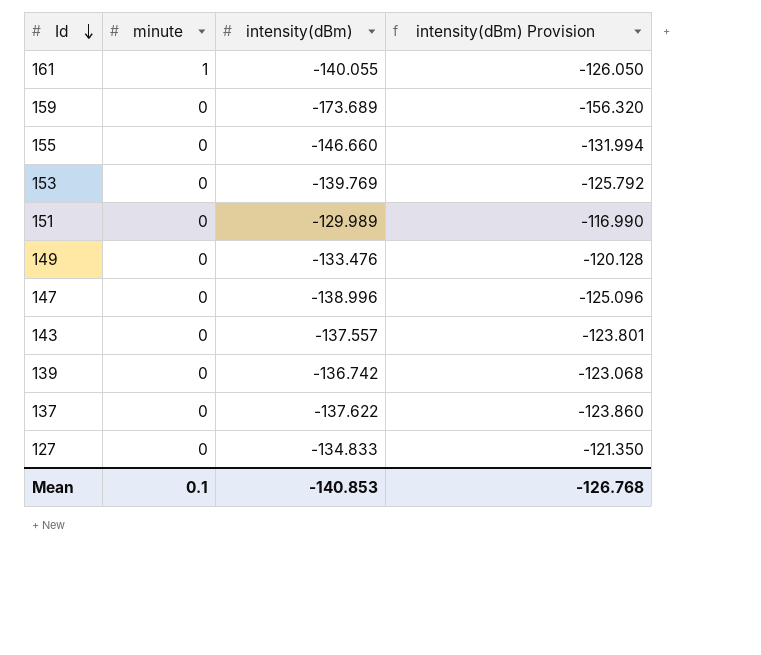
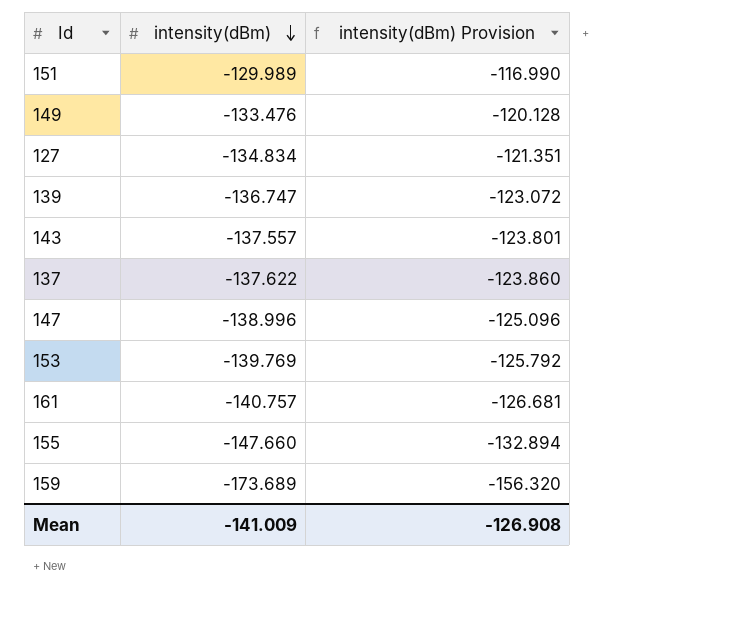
row order: Id descending -> intensity(dBm) descending
column minute | position: 2 -> none
127 | intensity(dBm): -134.833 -> -134.834
127 | intensity(dBm) Provision: -121.350 -> -121.351
139 | intensity(dBm): -136.742 -> -136.747
139 | intensity(dBm) Provision: -123.068 -> -123.072
161 | intensity(dBm): -140.055 -> -140.757
161 | intensity(dBm) Provision: -126.050 -> -126.681
155 | intensity(dBm): -146.660 -> -147.660
155 | intensity(dBm) Provision: -131.994 -> -132.894
Mean | intensity(dBm): -140.853 -> -141.009
Mean | intensity(dBm) Provision: -126.768 -> -126.908

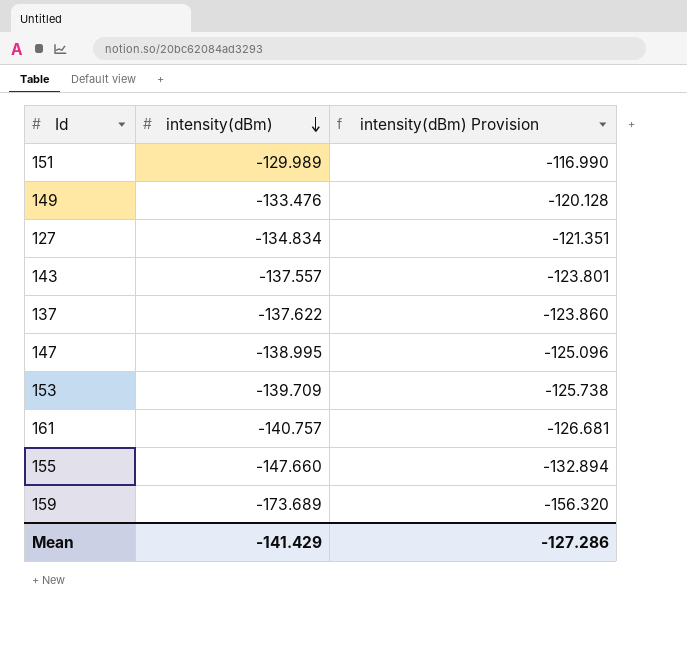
row 139: -136.747 | -123.072 -> none
147 | intensity(dBm): -138.996 -> -138.995
153 | intensity(dBm): -139.769 -> -139.709
153 | intensity(dBm) Provision: -125.792 -> -125.738
Mean | intensity(dBm): -141.009 -> -141.429
Mean | intensity(dBm) Provision: -126.908 -> -127.286

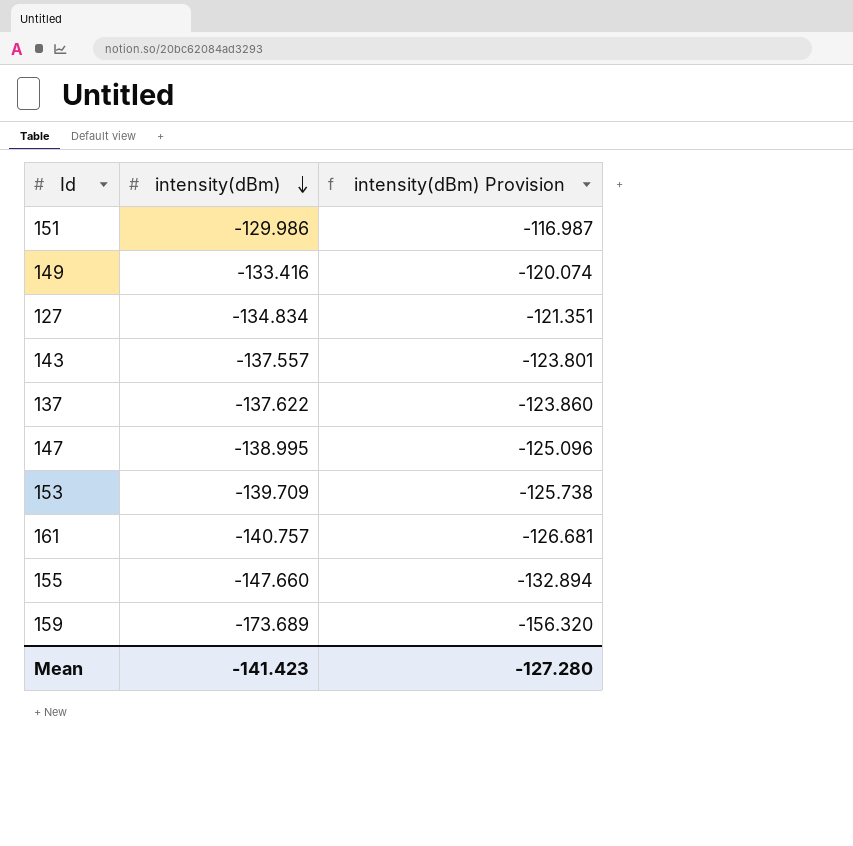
151 | intensity(dBm): -129.989 -> -129.986
151 | intensity(dBm) Provision: -116.990 -> -116.987
149 | intensity(dBm): -133.476 -> -133.416
149 | intensity(dBm) Provision: -120.128 -> -120.074
Mean | intensity(dBm): -141.429 -> -141.423
Mean | intensity(dBm) Provision: -127.286 -> -127.280

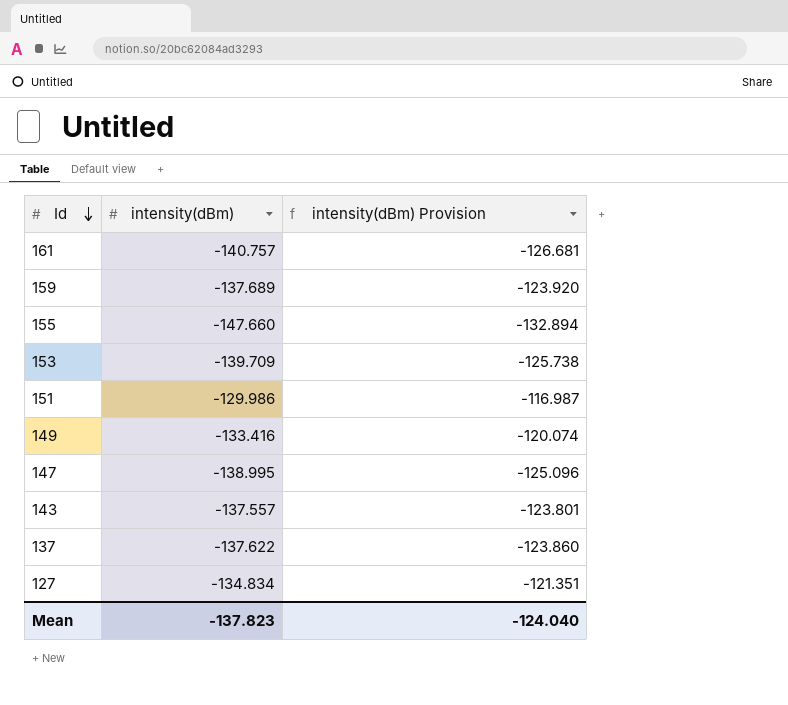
row order: intensity(dBm) descending -> Id descending
159 | intensity(dBm): -173.689 -> -137.689
159 | intensity(dBm) Provision: -156.320 -> -123.920
Mean | intensity(dBm): -141.423 -> -137.823
Mean | intensity(dBm) Provision: -127.280 -> -124.040

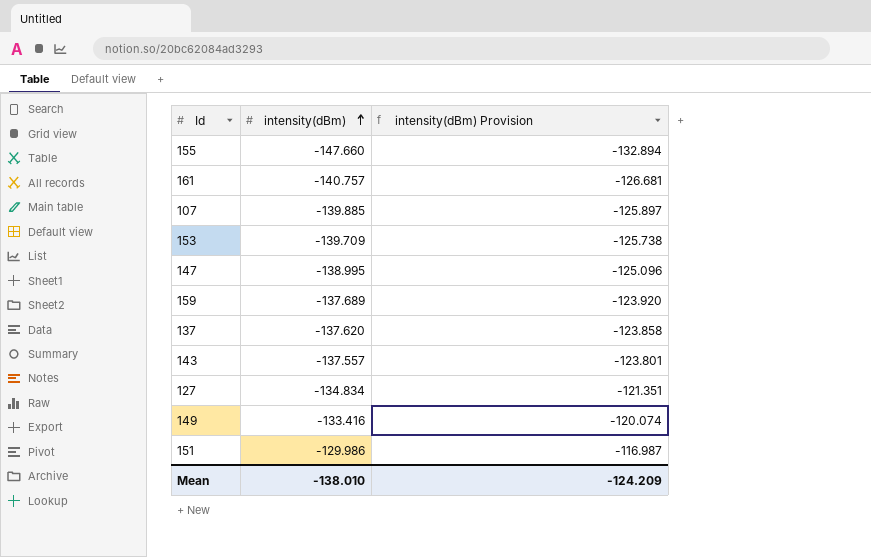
row order: Id descending -> intensity(dBm) ascending
row 107: none -> -139.885 | -125.897
137 | intensity(dBm): -137.622 -> -137.620
137 | intensity(dBm) Provision: -123.860 -> -123.858
Mean | intensity(dBm): -137.823 -> -138.010
Mean | intensity(dBm) Provision: -124.040 -> -124.209

